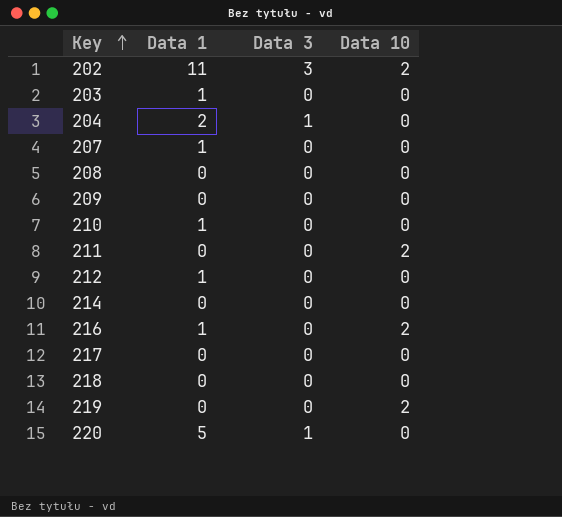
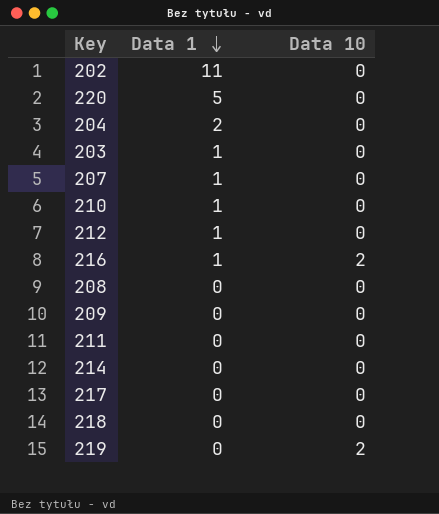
row order: Key ascending -> Data 1 descending
column Data 3 | position: 3 -> none
202 | Data 10: 2 -> 0
211 | Data 10: 2 -> 0

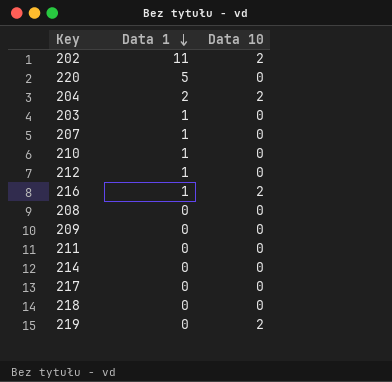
202 | Data 10: 0 -> 2
204 | Data 10: 0 -> 2

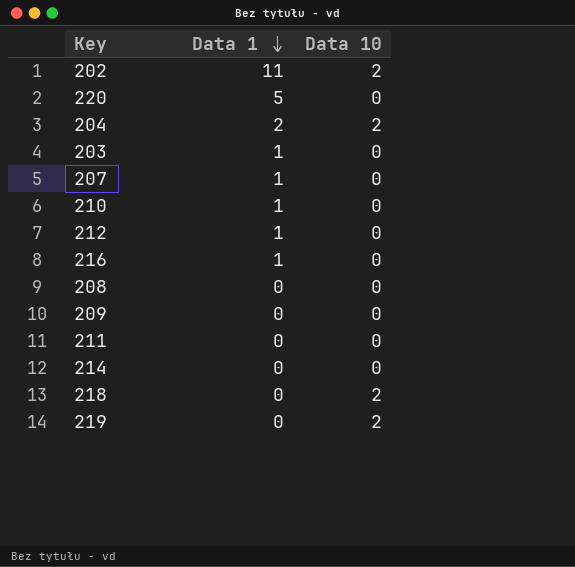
row 217: 0 | 0 -> none
216 | Data 10: 2 -> 0
218 | Data 10: 0 -> 2

